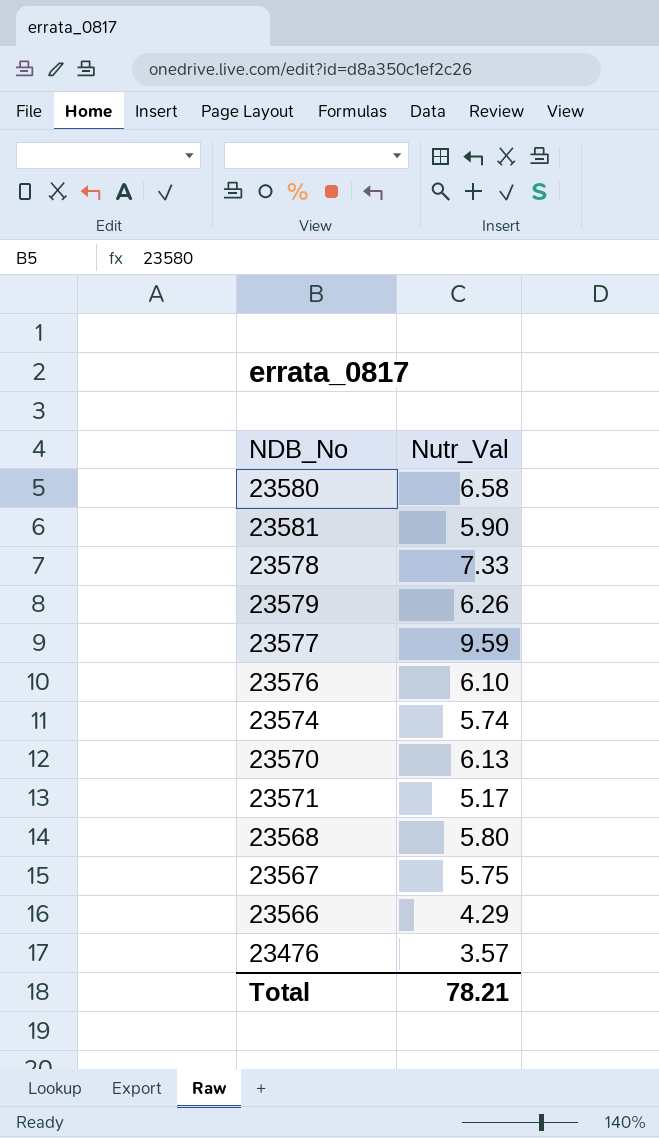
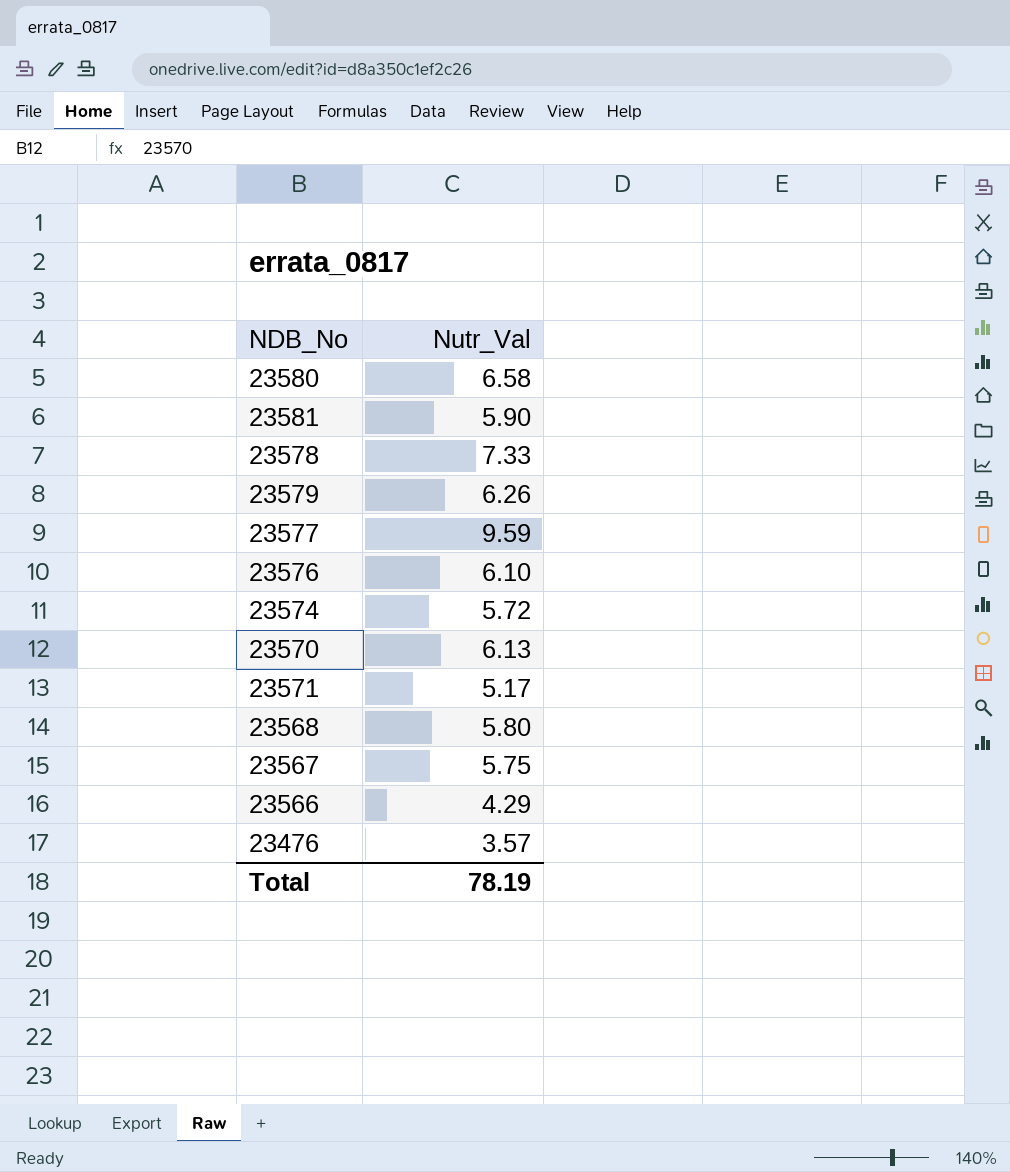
23574 | Nutr_Val: 5.74 -> 5.72
Total | Nutr_Val: 78.21 -> 78.19

